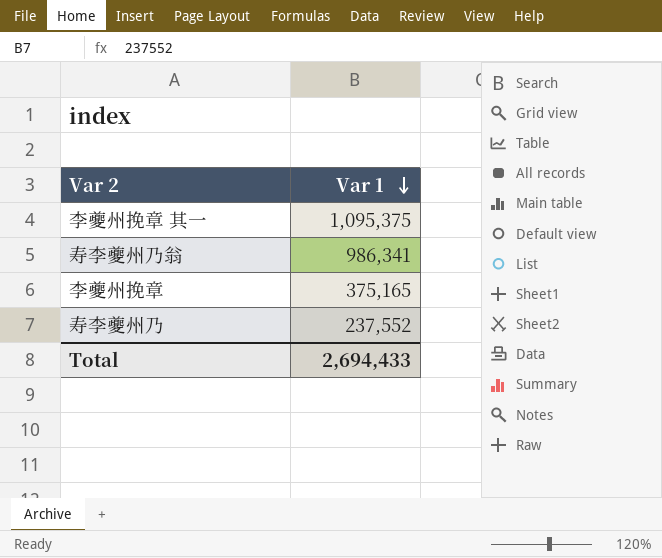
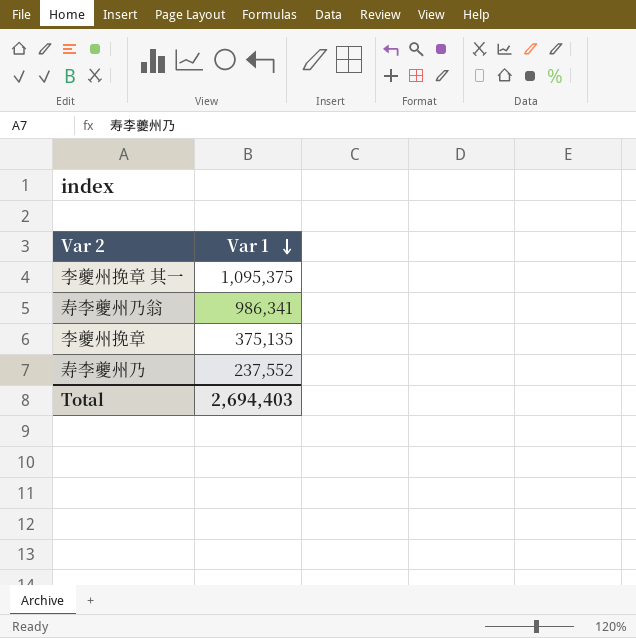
李夔州挽章 | Var 1: 375,165 -> 375,135
Total | Var 1: 2,694,433 -> 2,694,403

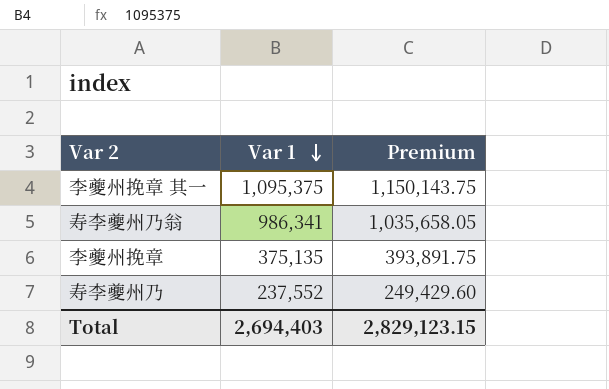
column Premium | formula: none -> [Var 1] * 1.05

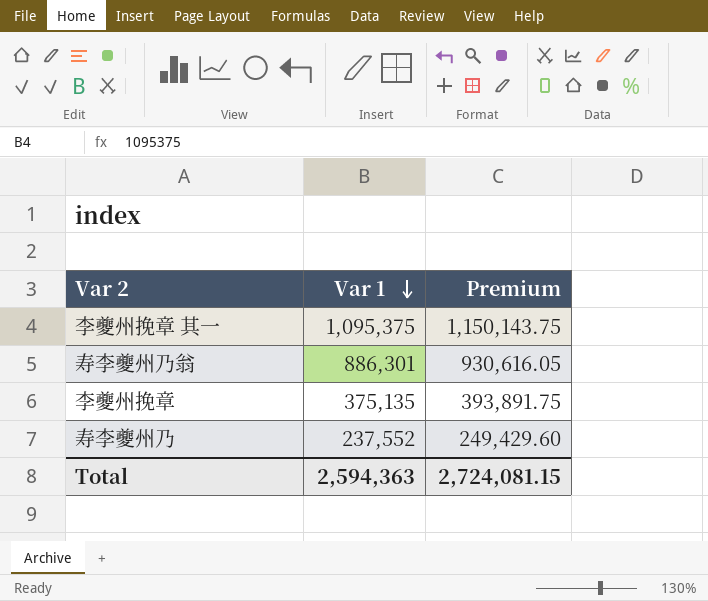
寿李夔州乃翁 | Var 1: 986,341 -> 886,301
寿李夔州乃翁 | Premium: 1,035,658.05 -> 930,616.05
Total | Var 1: 2,694,403 -> 2,594,363
Total | Premium: 2,829,123.15 -> 2,724,081.15

